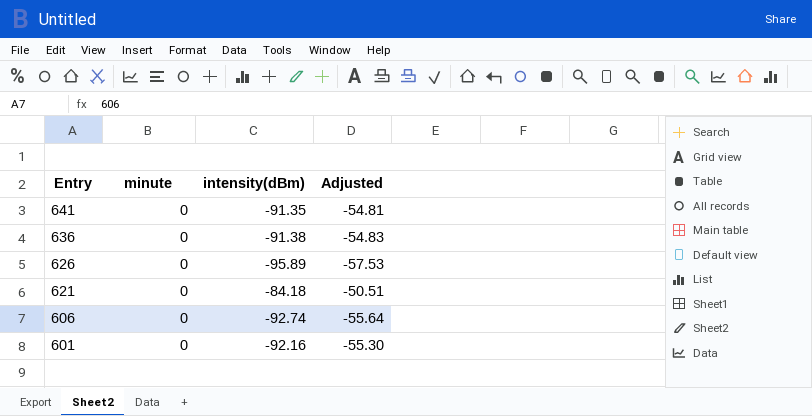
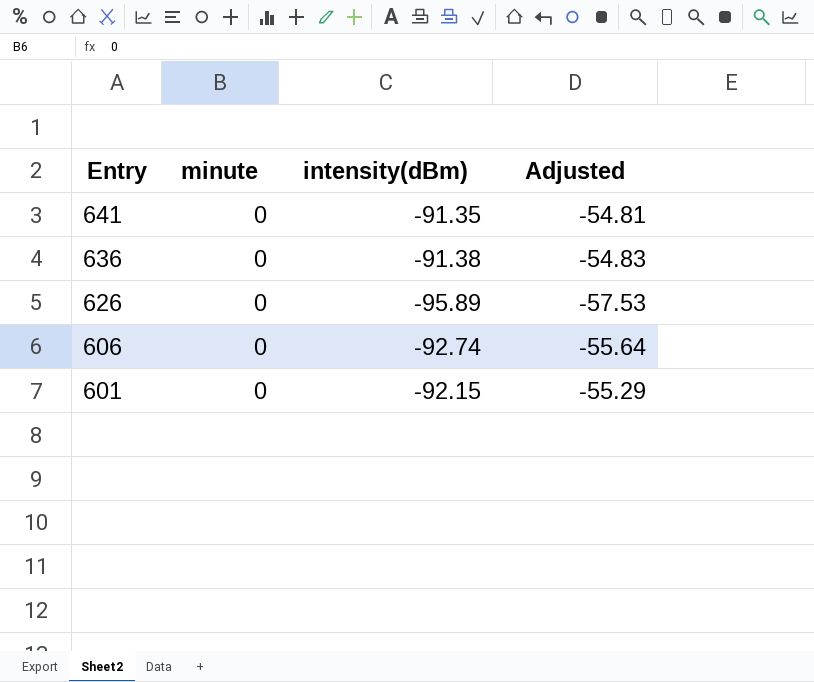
row 621: 0 | -84.18 | -50.51 -> none
601 | intensity(dBm): -92.16 -> -92.15
601 | Adjusted: -55.30 -> -55.29

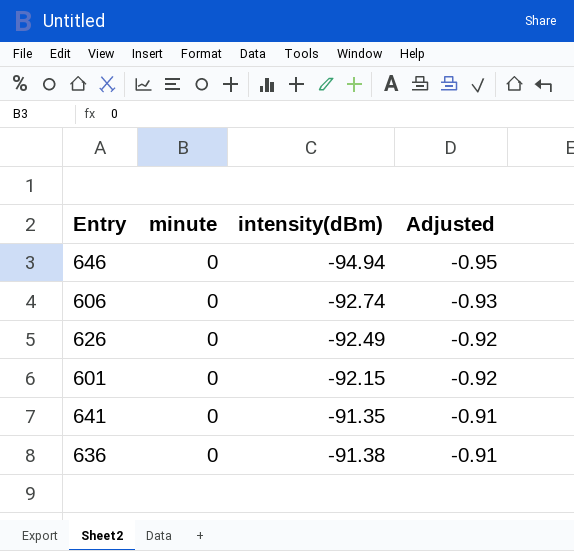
row order: Entry descending -> Adjusted ascending
column Adjusted | formula: [intensity(dBm)] * 0.6 -> [intensity(dBm)] * 0.01
row 646: none -> 0 | -94.94 | -0.95
626 | intensity(dBm): -95.89 -> -92.49

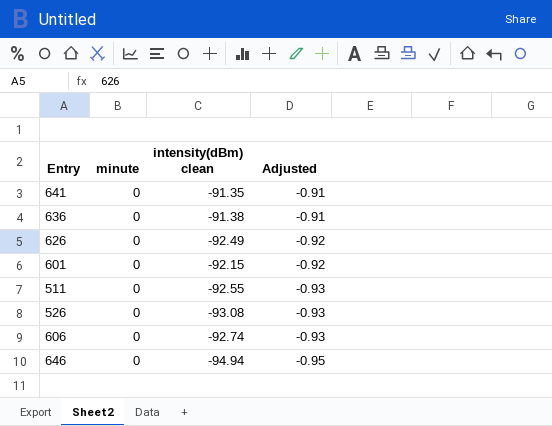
row order: Adjusted ascending -> Adjusted descending
column name: intensity(dBm) -> intensity(dBm) clean
row 511: none -> 0 | -92.55 | -0.93
row 526: none -> 0 | -93.08 | -0.93

